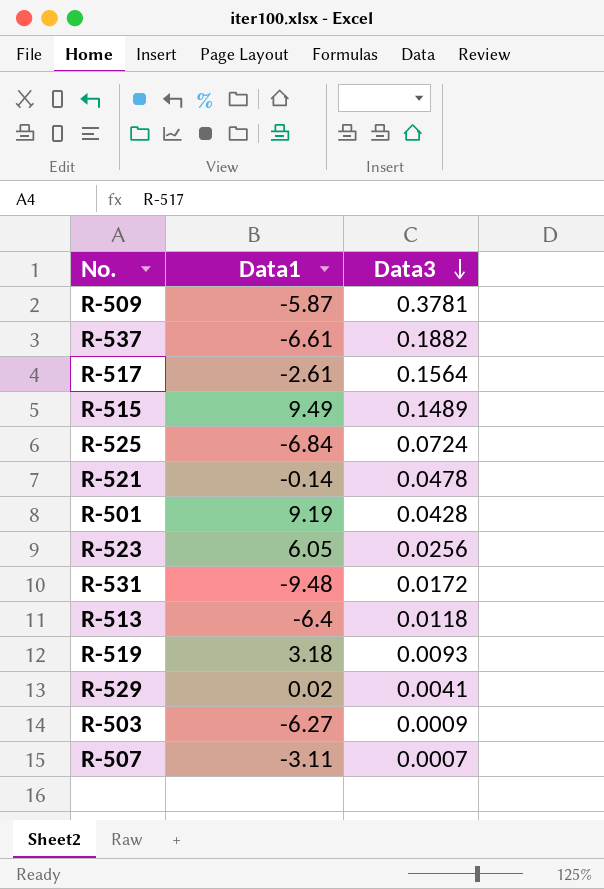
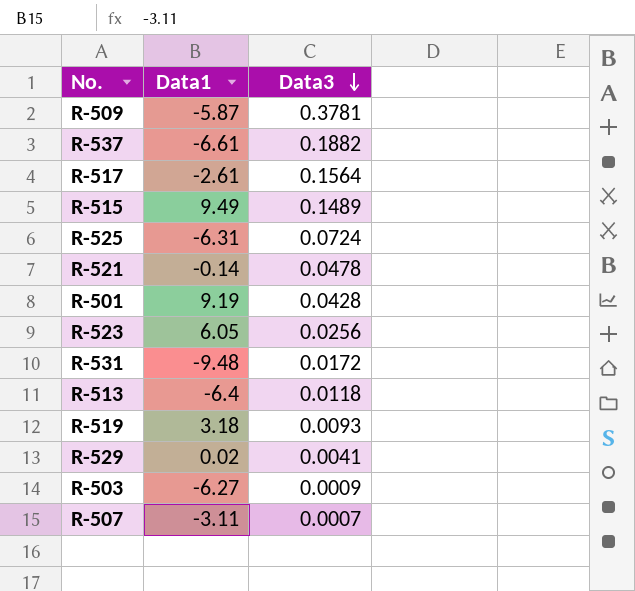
R-525 | Data1: -6.84 -> -6.31

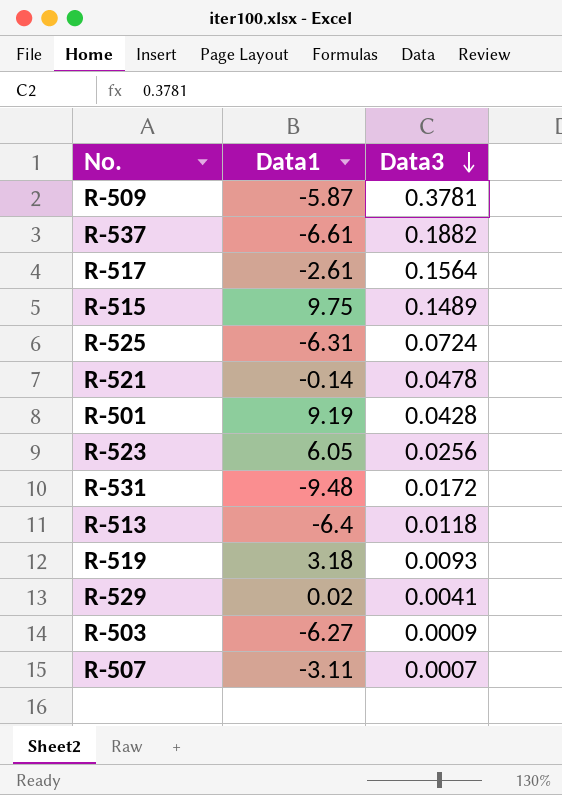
R-515 | Data1: 9.49 -> 9.75

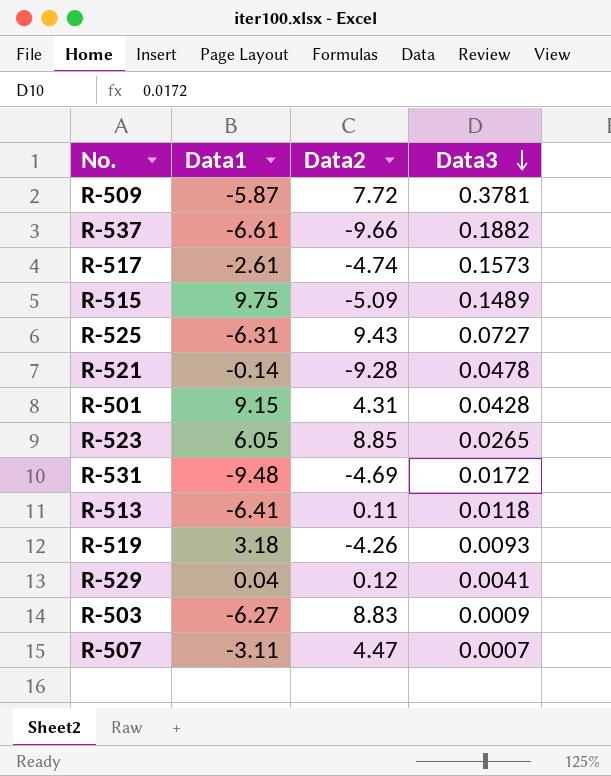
column Data2 | position: none -> 3
R-517 | Data3: 0.1564 -> 0.1573
R-525 | Data3: 0.0724 -> 0.0727
R-501 | Data1: 9.19 -> 9.15
R-523 | Data3: 0.0256 -> 0.0265
R-513 | Data1: -6.4 -> -6.41
R-529 | Data1: 0.02 -> 0.04

